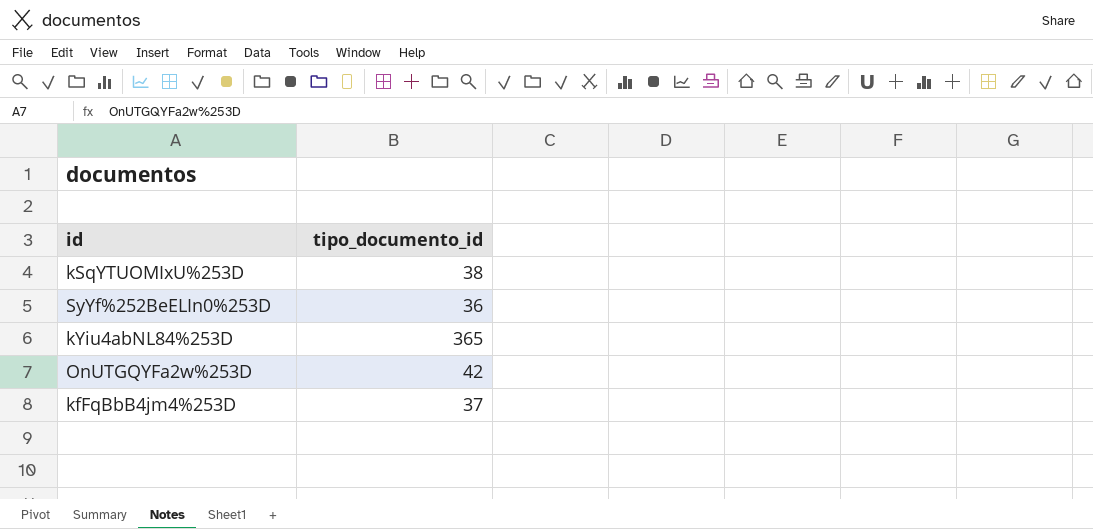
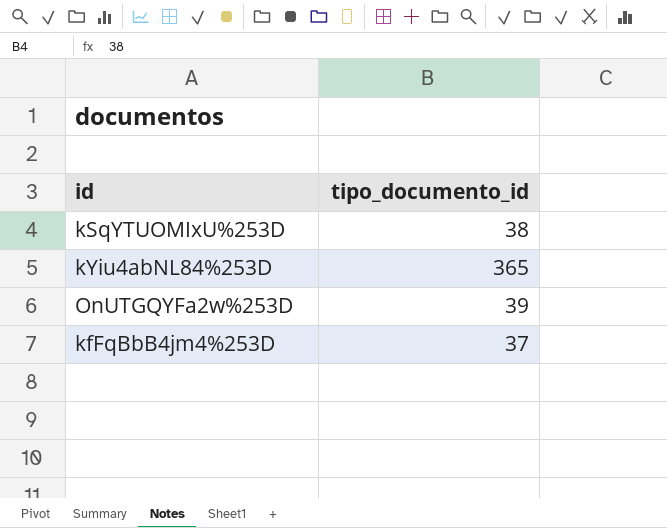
row SyYf%252BeELIn0%253D: 36 -> none
OnUTGQYFa2w%253D | tipo_documento_id: 42 -> 39

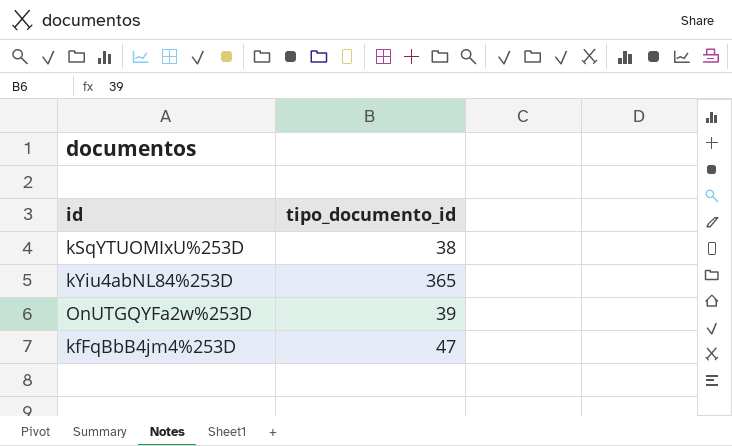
kfFqBbB4jm4%253D | tipo_documento_id: 37 -> 47

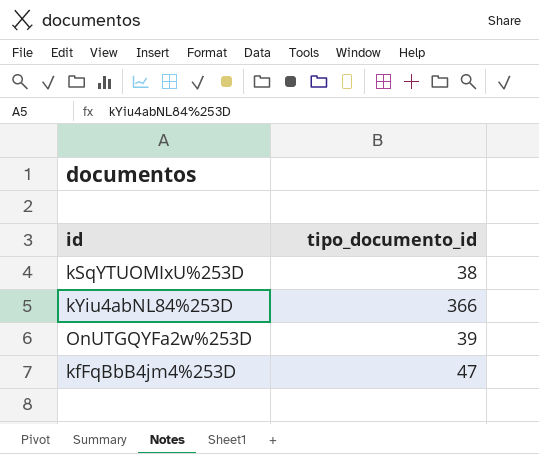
kYiu4abNL84%253D | tipo_documento_id: 365 -> 366

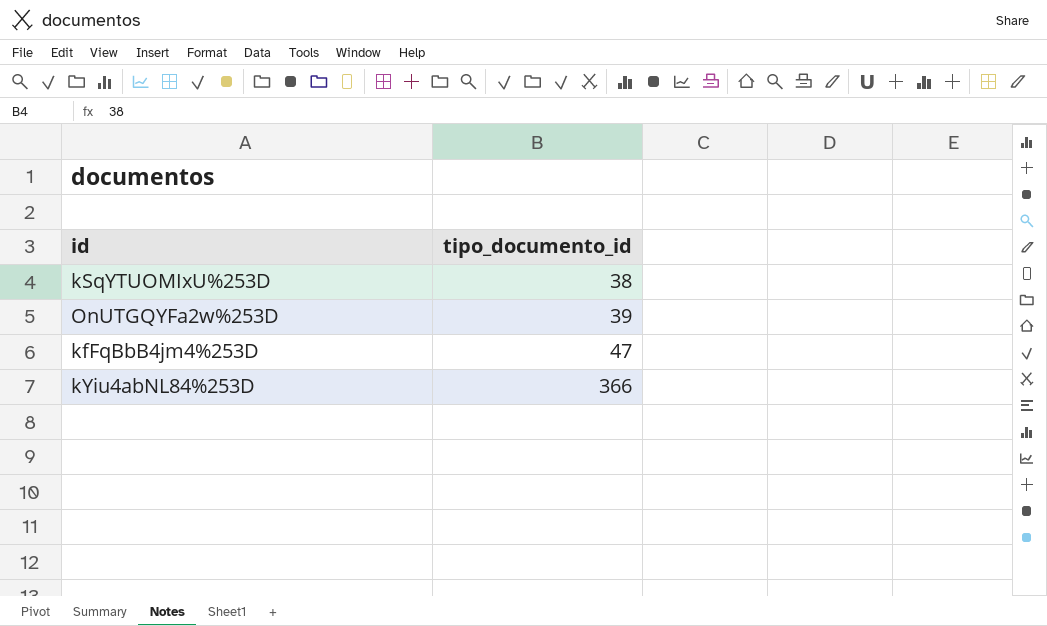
row order: none -> tipo_documento_id ascending

